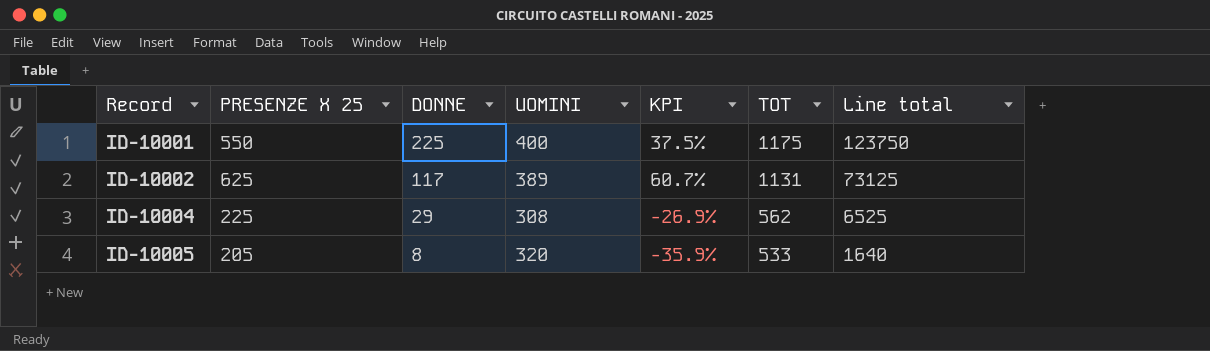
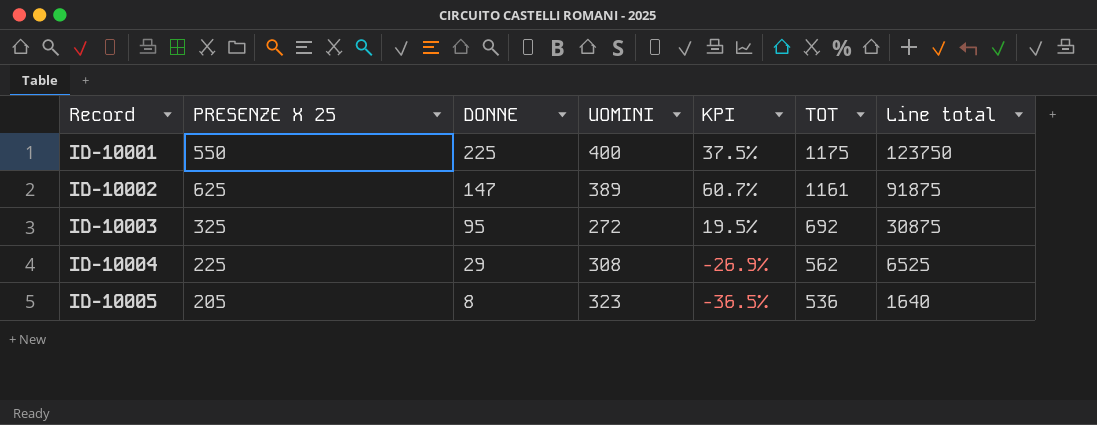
ID-10002 | DONNE: 117 -> 147
ID-10002 | TOT: 1131 -> 1161
ID-10002 | Line total: 73125 -> 91875
row ID-10003: none -> 325 | 95 | 272 | 19.5% | 692 | 30875
ID-10005 | UOMINI: 320 -> 323
ID-10005 | KPI: -35.9% -> -36.5%
ID-10005 | TOT: 533 -> 536

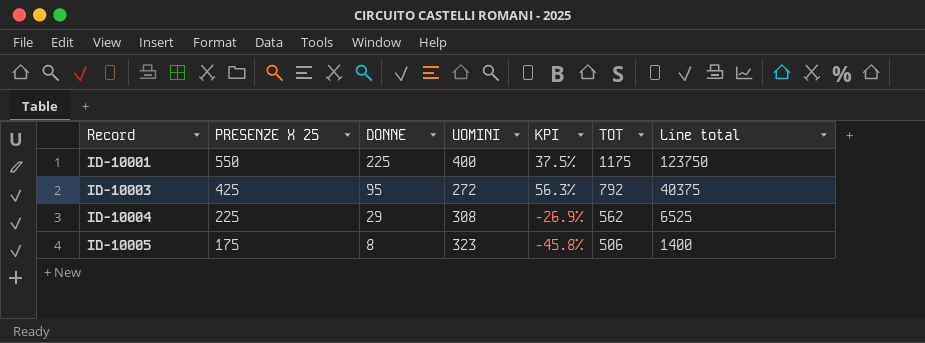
row ID-10002: 625 | 147 | 389 | 60.7% | 1161 | 91875 -> none
ID-10003 | PRESENZE X 25: 325 -> 425
ID-10003 | KPI: 19.5% -> 56.3%
ID-10003 | TOT: 692 -> 792
ID-10003 | Line total: 30875 -> 40375
ID-10005 | PRESENZE X 25: 205 -> 175
ID-10005 | KPI: -36.5% -> -45.8%
ID-10005 | TOT: 536 -> 506
ID-10005 | Line total: 1640 -> 1400

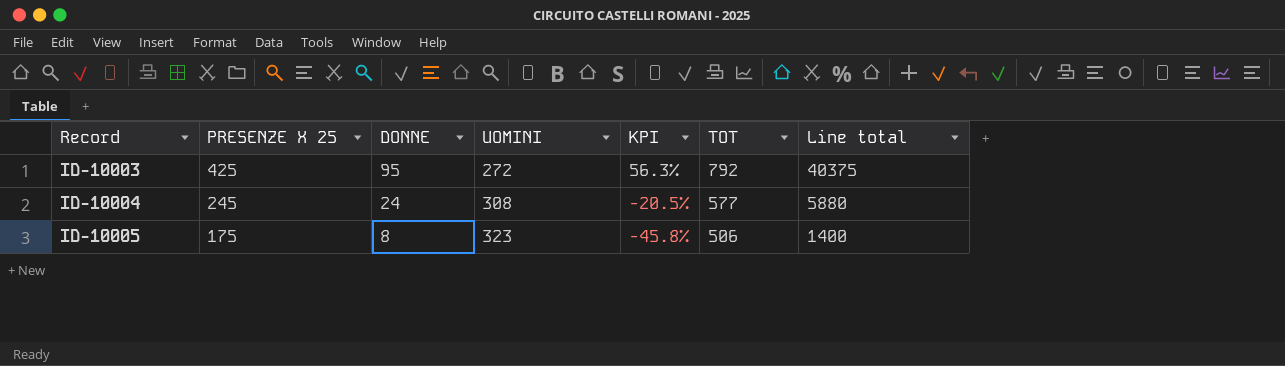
row ID-10001: 550 | 225 | 400 | 37.5% | 1175 | 123750 -> none
ID-10004 | PRESENZE X 25: 225 -> 245
ID-10004 | DONNE: 29 -> 24
ID-10004 | KPI: -26.9% -> -20.5%
ID-10004 | TOT: 562 -> 577
ID-10004 | Line total: 6525 -> 5880

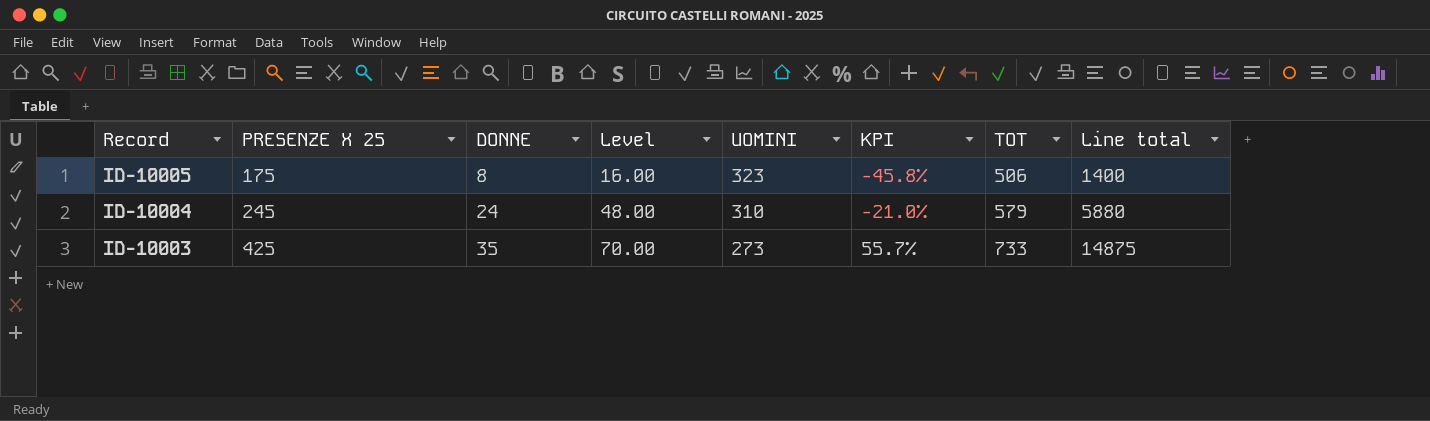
row order: Record ascending -> Record descending
column Level | formula: none -> [DONNE] * 2
ID-10004 | UOMINI: 308 -> 310
ID-10004 | KPI: -20.5% -> -21.0%
ID-10004 | TOT: 577 -> 579
ID-10003 | DONNE: 95 -> 35
ID-10003 | UOMINI: 272 -> 273
ID-10003 | KPI: 56.3% -> 55.7%
ID-10003 | TOT: 792 -> 733
ID-10003 | Line total: 40375 -> 14875

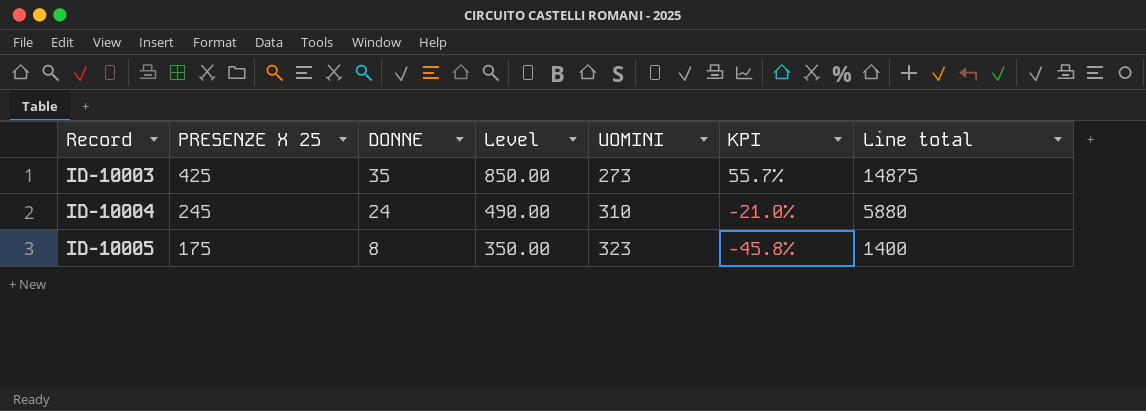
row order: Record descending -> Record ascending
column TOT | formula: [PRESENZE X 25] + [DONNE] + [UOMINI] -> none
column Level | formula: [DONNE] * 2 -> [PRESENZE X 25] * 2

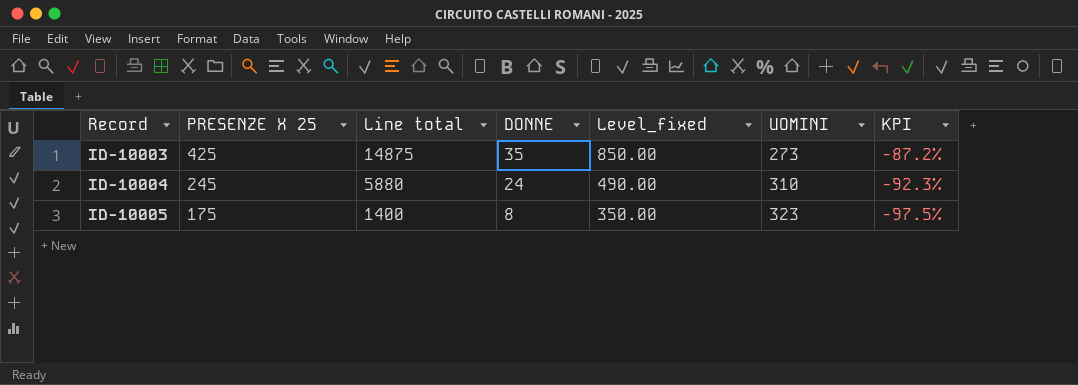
column Line total | position: 7 -> 3
column name: Level -> Level_fixed
column KPI | formula: ([PRESENZE X 25] - [UOMINI]) / [UOMINI] -> ([DONNE] - [UOMINI]) / [UOMINI]

